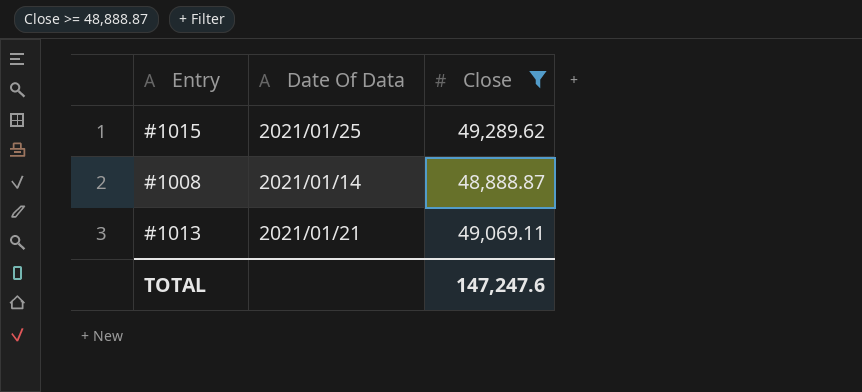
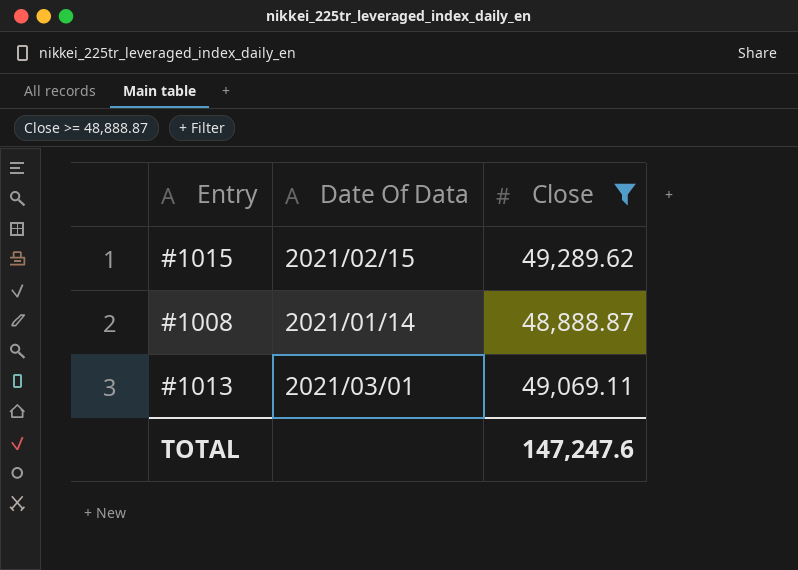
#1015 | Date Of Data: 2021/01/25 -> 2021/02/15
#1013 | Date Of Data: 2021/01/21 -> 2021/03/01

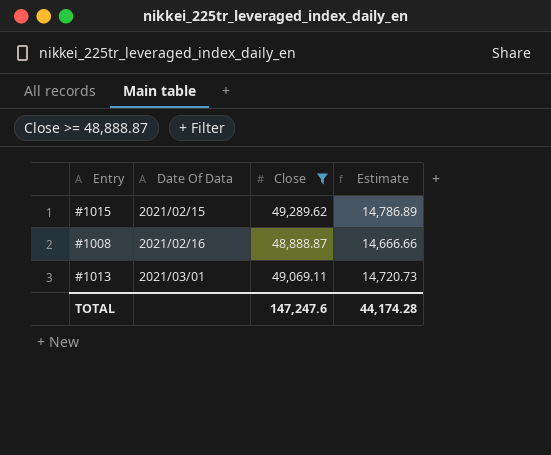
column Estimate | formula: none -> [Close] * 0.3
#1008 | Date Of Data: 2021/01/14 -> 2021/02/16

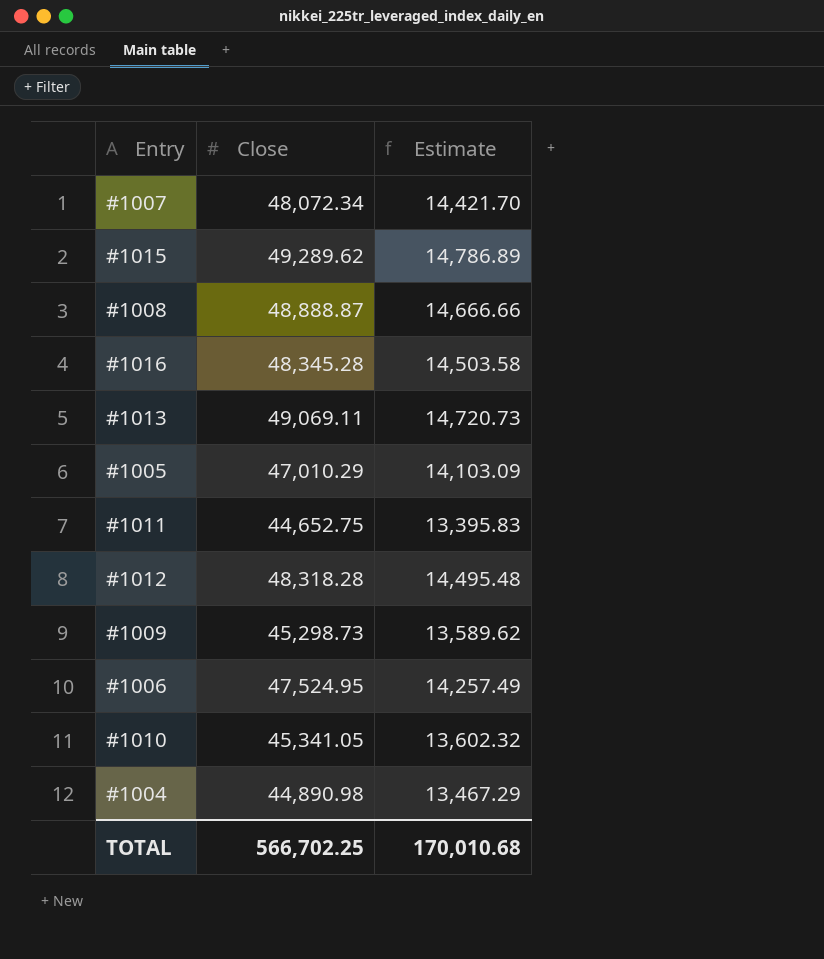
filter: Close >= 48,888.87 -> none
column Date Of Data | position: 2 -> none
TOTAL | Close: 147,247.6 -> 566,702.25
TOTAL | Estimate: 44,174.28 -> 170,010.68

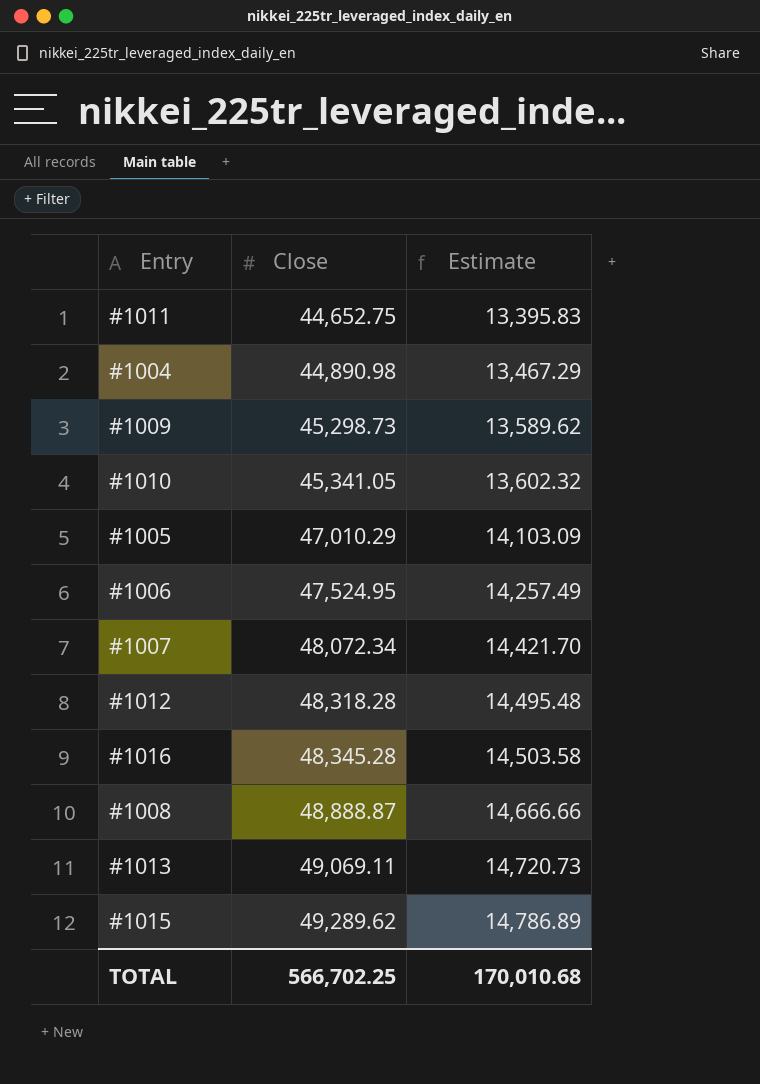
row order: none -> Close ascending

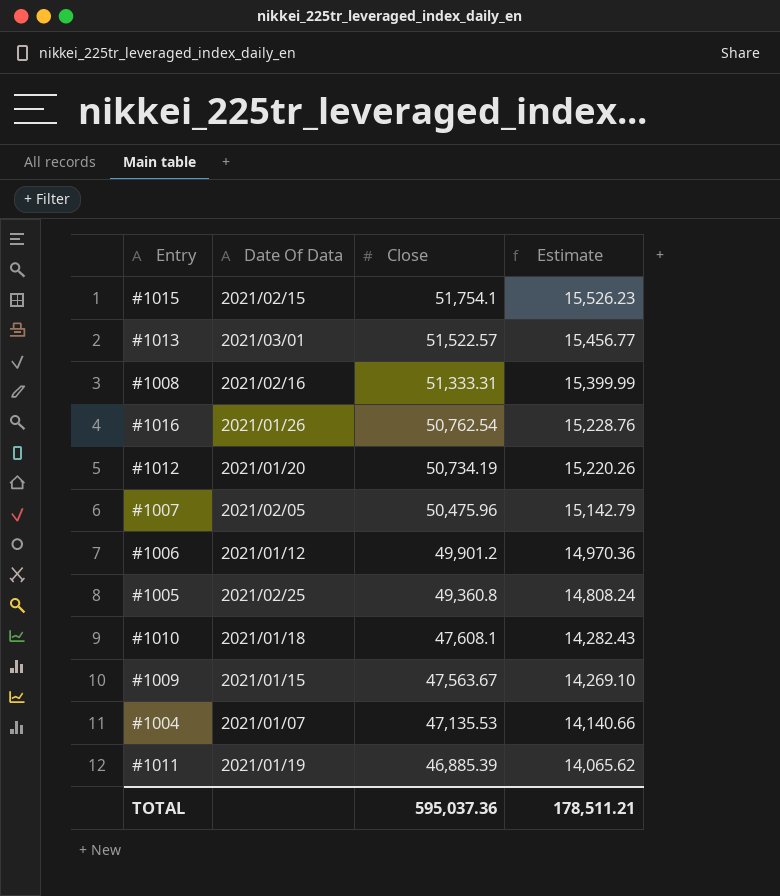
row order: Close ascending -> Close descending
column Date Of Data | position: none -> 2
#1015 | Close: 49,289.62 -> 51,754.1
#1015 | Estimate: 14,786.89 -> 15,526.23
#1013 | Close: 49,069.11 -> 51,522.57
#1013 | Estimate: 14,720.73 -> 15,456.77
#1008 | Close: 48,888.87 -> 51,333.31
#1008 | Estimate: 14,666.66 -> 15,399.99
#1016 | Close: 48,345.28 -> 50,762.54
#1016 | Estimate: 14,503.58 -> 15,228.76
#1012 | Close: 48,318.28 -> 50,734.19
#1012 | Estimate: 14,495.48 -> 15,220.26
#1007 | Close: 48,072.34 -> 50,475.96
#1007 | Estimate: 14,421.70 -> 15,142.79
#1006 | Close: 47,524.95 -> 49,901.2
#1006 | Estimate: 14,257.49 -> 14,970.36
#1005 | Close: 47,010.29 -> 49,360.8
#1005 | Estimate: 14,103.09 -> 14,808.24
#1010 | Close: 45,341.05 -> 47,608.1
#1010 | Estimate: 13,602.32 -> 14,282.43
#1009 | Close: 45,298.73 -> 47,563.67
#1009 | Estimate: 13,589.62 -> 14,269.10
#1004 | Close: 44,890.98 -> 47,135.53
#1004 | Estimate: 13,467.29 -> 14,140.66
#1011 | Close: 44,652.75 -> 46,885.39
#1011 | Estimate: 13,395.83 -> 14,065.62
TOTAL | Close: 566,702.25 -> 595,037.36
TOTAL | Estimate: 170,010.68 -> 178,511.21

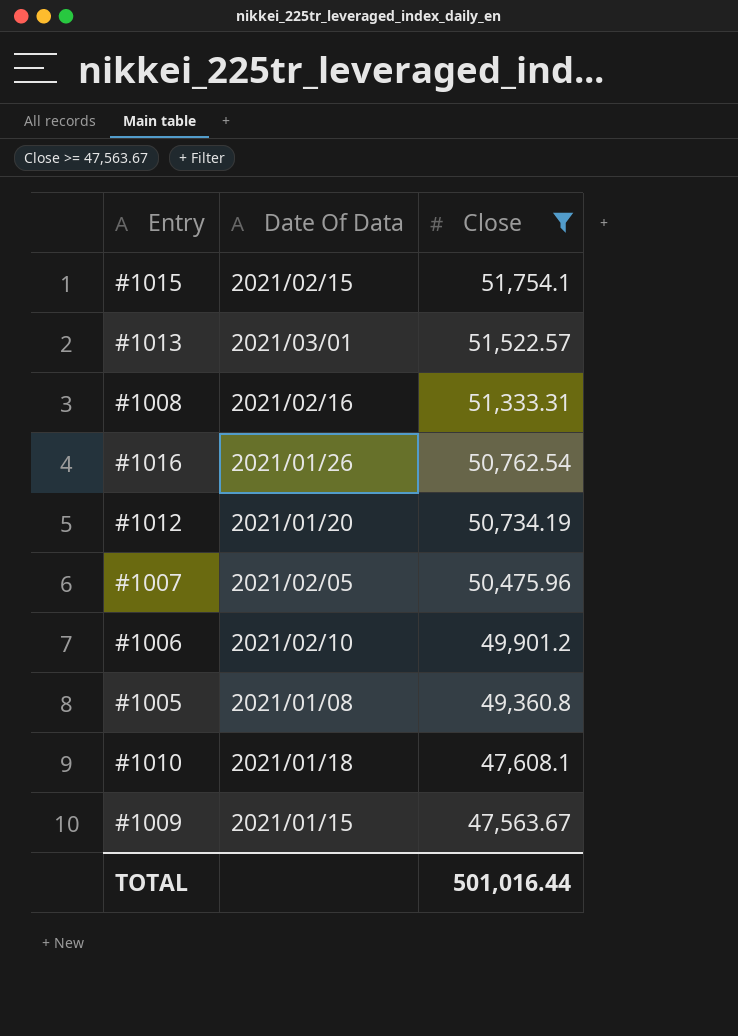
filter: none -> Close >= 47,563.67
column Estimate | formula: [Close] * 0.3 -> none
#1006 | Date Of Data: 2021/01/12 -> 2021/02/10
#1005 | Date Of Data: 2021/02/25 -> 2021/01/08
TOTAL | Close: 595,037.36 -> 501,016.44

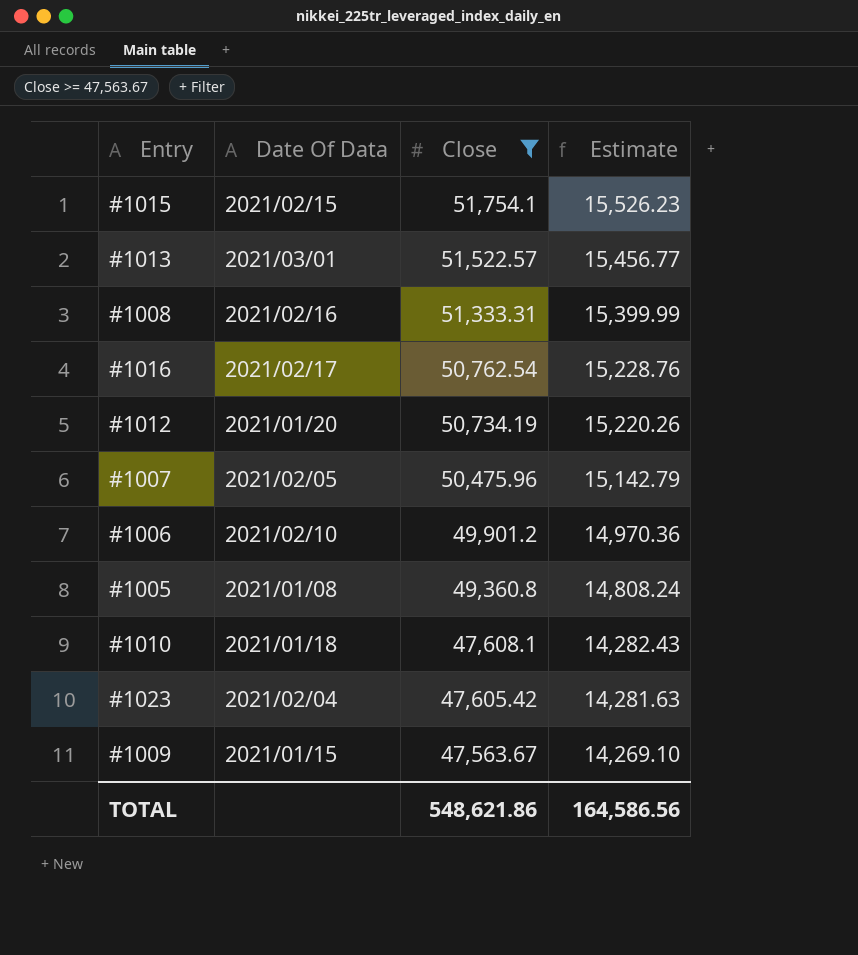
column Estimate | formula: none -> [Close] * 0.3
#1016 | Date Of Data: 2021/01/26 -> 2021/02/17
row #1023: none -> 2021/02/04 | 47,605.42 | 14,281.63
TOTAL | Close: 501,016.44 -> 548,621.86

